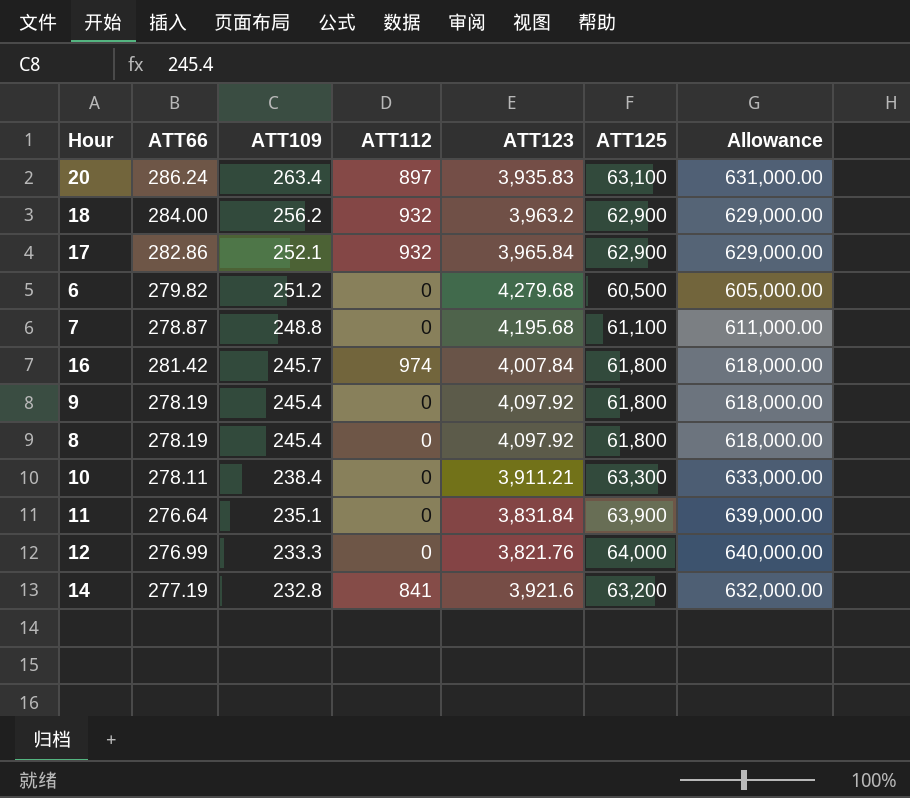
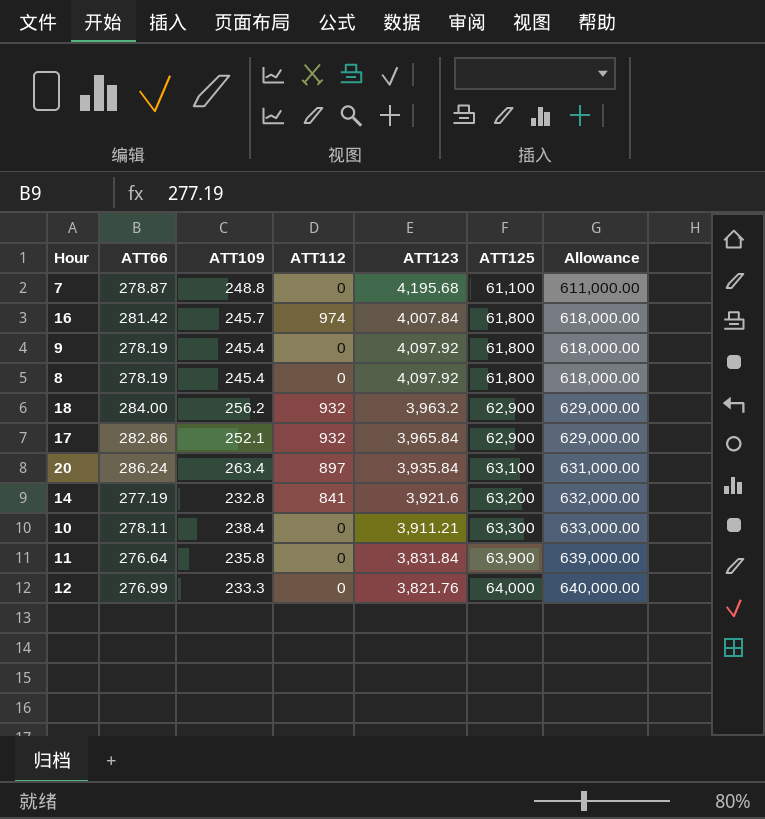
row order: ATT109 descending -> ATT125 ascending
row 6: 279.82 | 251.2 | 0 | 4,279.68 | 60,500 | 605,000.00 -> none
20 | ATT123: 3,935.83 -> 3,935.84
11 | ATT109: 235.1 -> 235.8

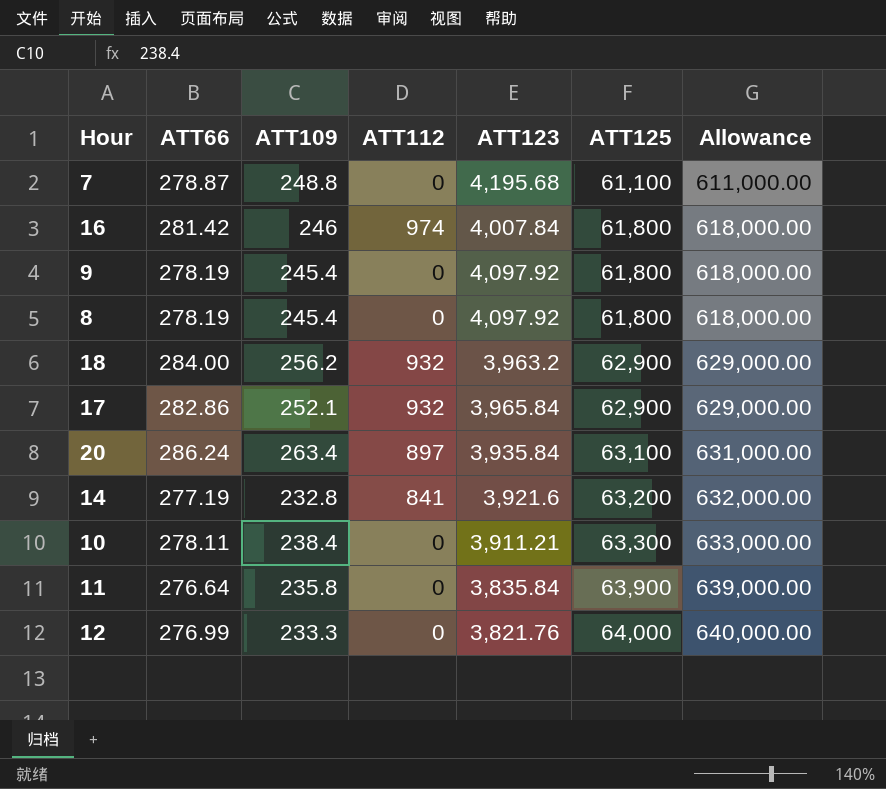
16 | ATT109: 245.7 -> 246
11 | ATT123: 3,831.84 -> 3,835.84

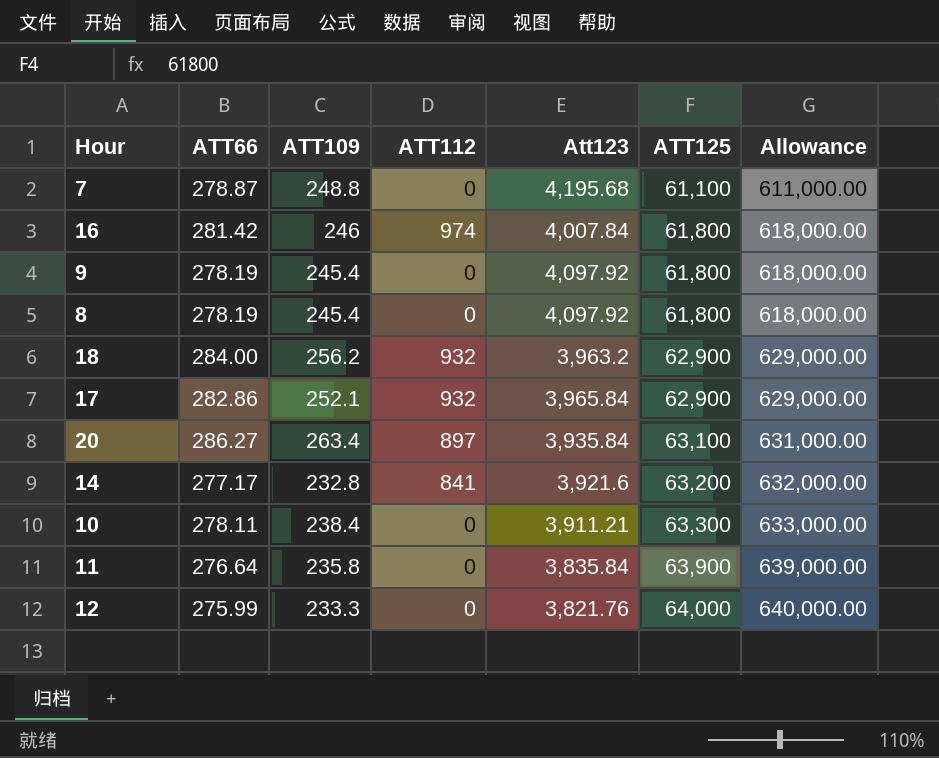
column name: ATT123 -> Att123
20 | ATT66: 286.24 -> 286.27
14 | ATT66: 277.19 -> 277.17
12 | ATT66: 276.99 -> 275.99

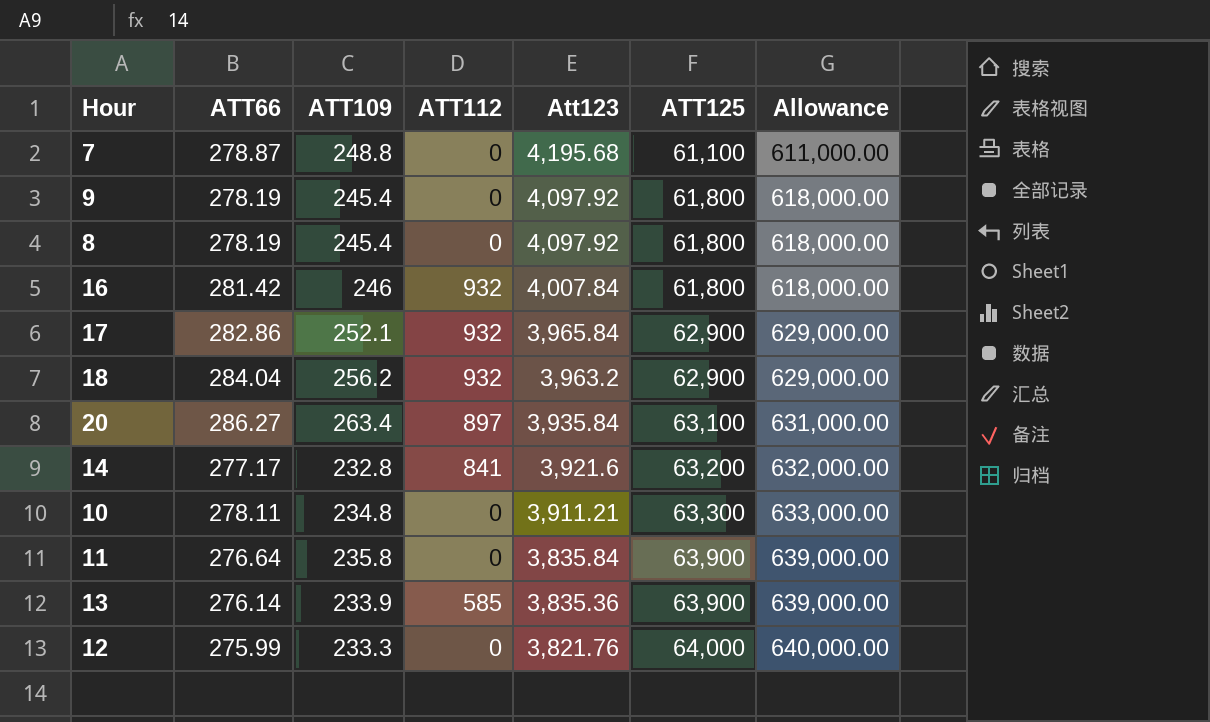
row order: ATT125 ascending -> Att123 descending
16 | ATT112: 974 -> 932
18 | ATT66: 284.00 -> 284.04
10 | ATT109: 238.4 -> 234.8
row 13: none -> 276.14 | 233.9 | 585 | 3,835.36 | 63,900 | 639,000.00

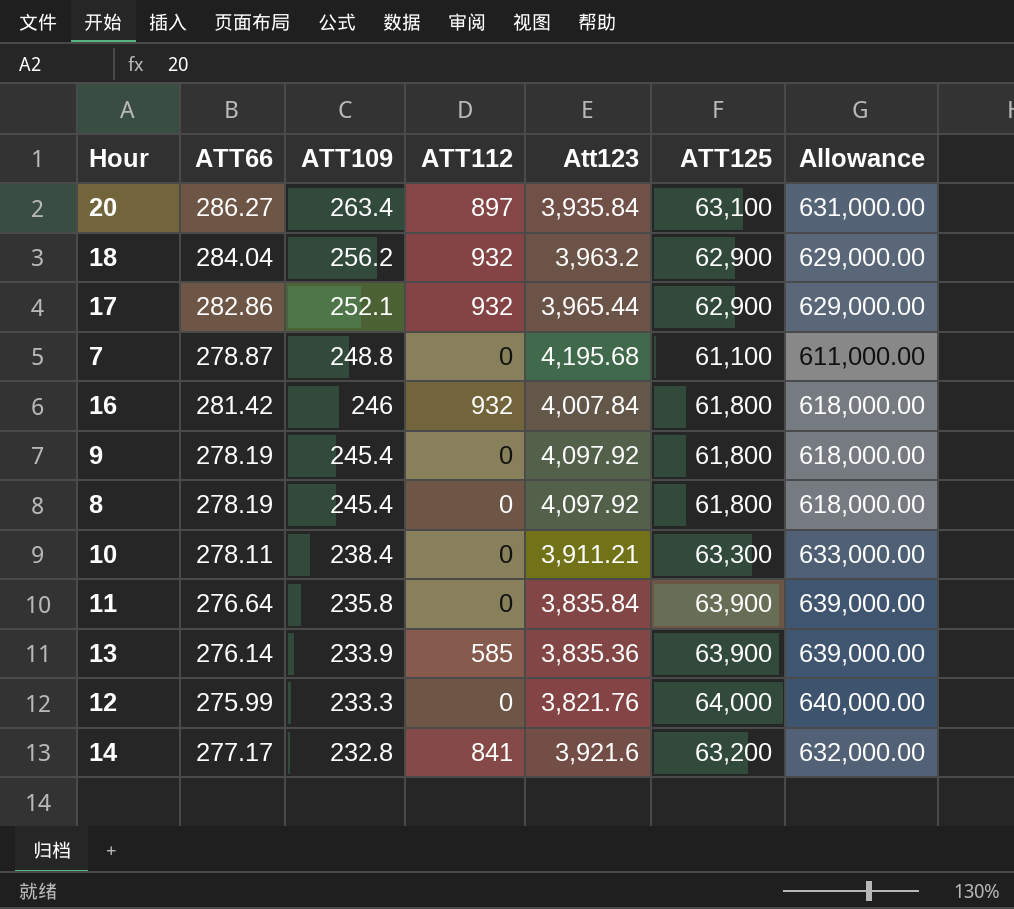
row order: Att123 descending -> ATT109 descending
17 | Att123: 3,965.84 -> 3,965.44
10 | ATT109: 234.8 -> 238.4

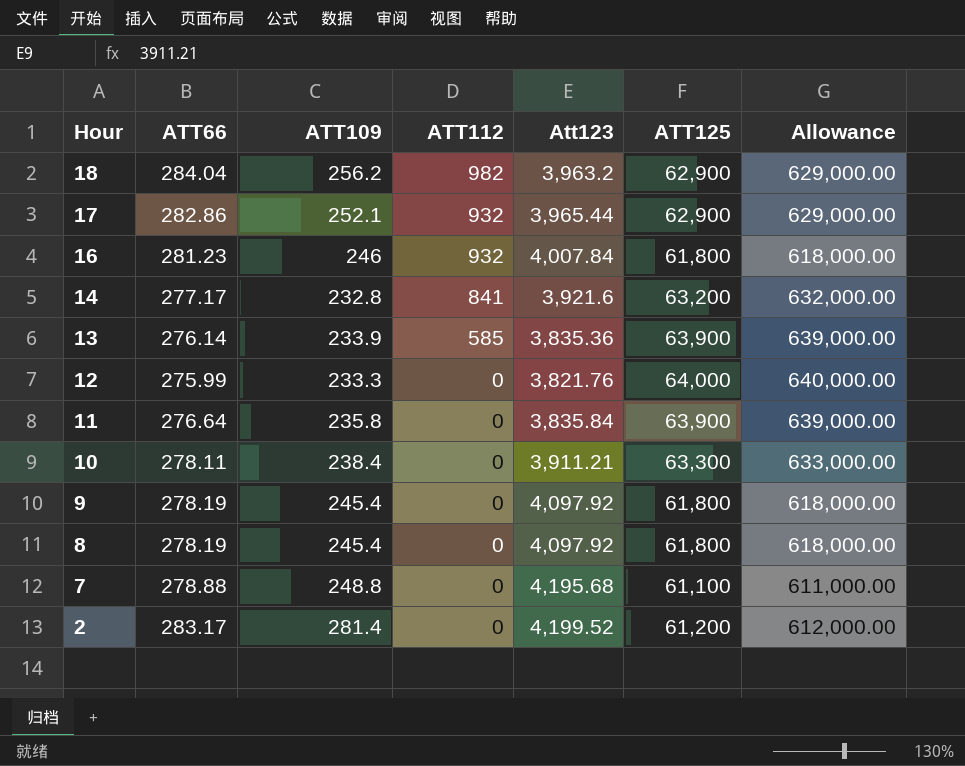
row order: ATT109 descending -> Hour descending
row 20: 286.27 | 263.4 | 897 | 3,935.84 | 63,100 | 631,000.00 -> none
18 | ATT112: 932 -> 982
16 | ATT66: 281.42 -> 281.23
7 | ATT66: 278.87 -> 278.88
row 2: none -> 283.17 | 281.4 | 0 | 4,199.52 | 61,200 | 612,000.00

